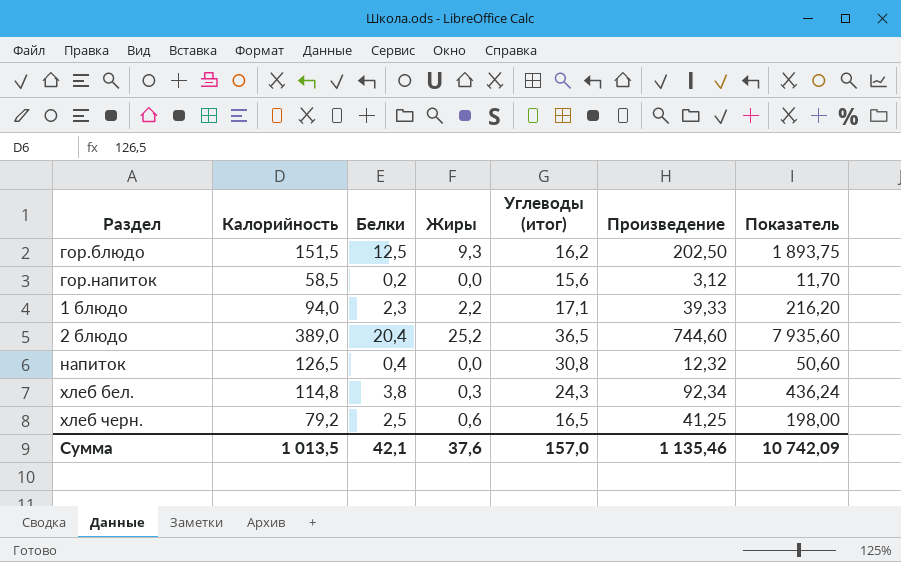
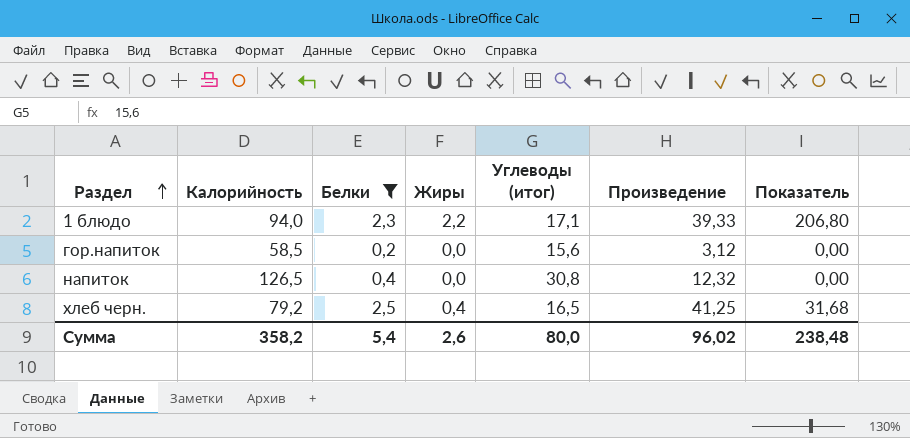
filter: none -> Белки <= 2,5
row order: none -> Раздел ascending
column Показатель | formula: [Калорийность] * [Белки] -> [Калорийность] * [Жиры]
хлеб черн. | Жиры: 0,6 -> 0,4
Сумма | Калорийность: 1 013,5 -> 358,2
Сумма | Белки: 42,1 -> 5,4
Сумма | Жиры: 37,6 -> 2,6
Сумма | Углеводы (итог): 157,0 -> 80,0
Сумма | Произведение: 1 135,46 -> 96,02
Сумма | Показатель: 10 742,09 -> 238,48

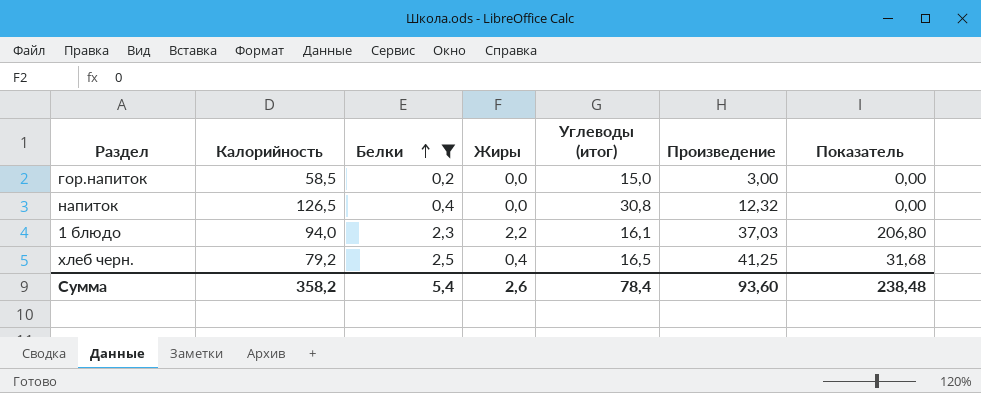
row order: Раздел ascending -> Белки ascending
гор.напиток | Углеводы (итог): 15,6 -> 15,0
гор.напиток | Произведение: 3,12 -> 3,00
1 блюдо | Углеводы (итог): 17,1 -> 16,1
1 блюдо | Произведение: 39,33 -> 37,03
Сумма | Углеводы (итог): 80,0 -> 78,4
Сумма | Произведение: 96,02 -> 93,60

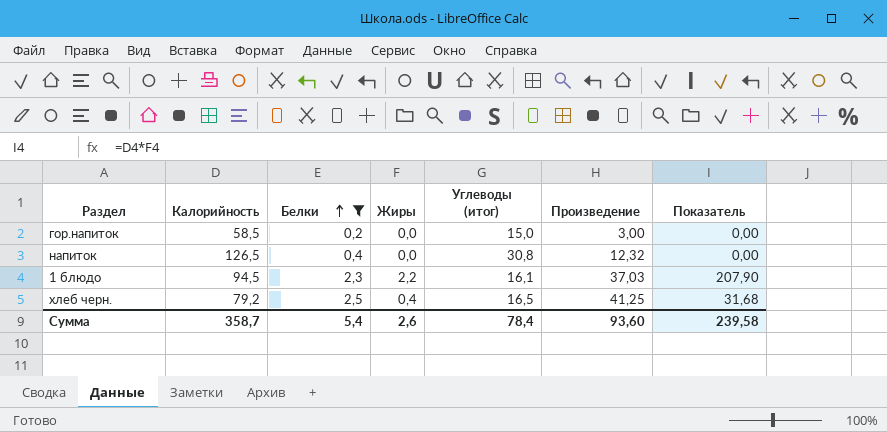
1 блюдо | Калорийность: 94,0 -> 94,5
1 блюдо | Показатель: 206,80 -> 207,90
Сумма | Калорийность: 358,2 -> 358,7
Сумма | Показатель: 238,48 -> 239,58

